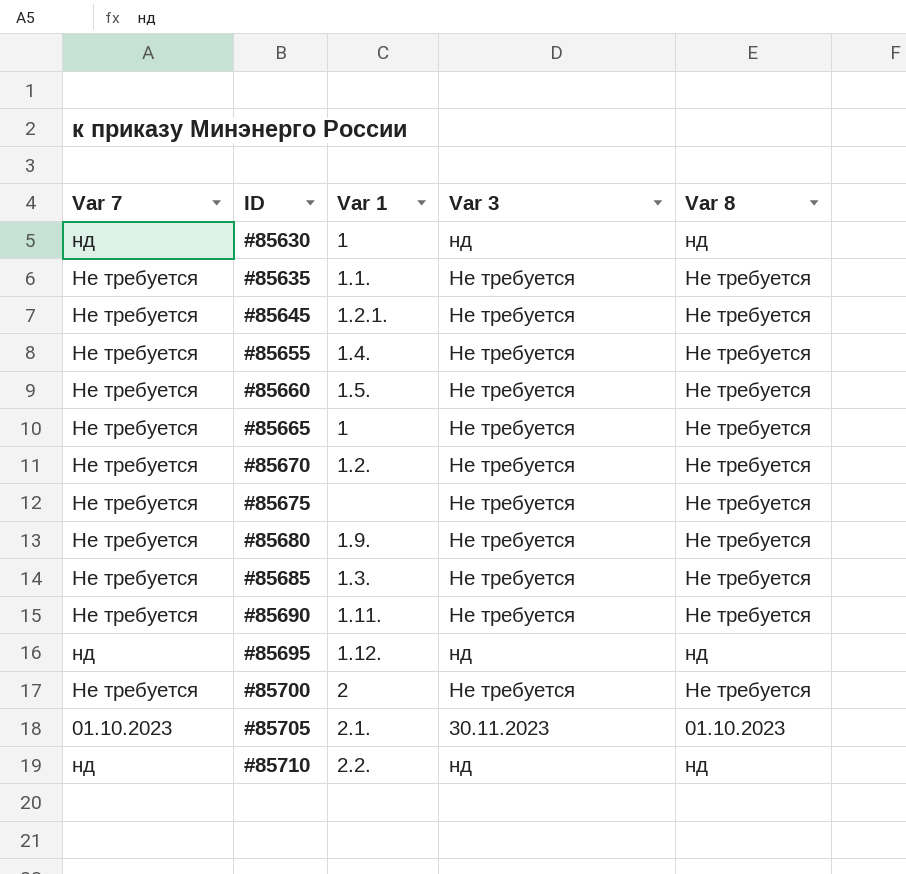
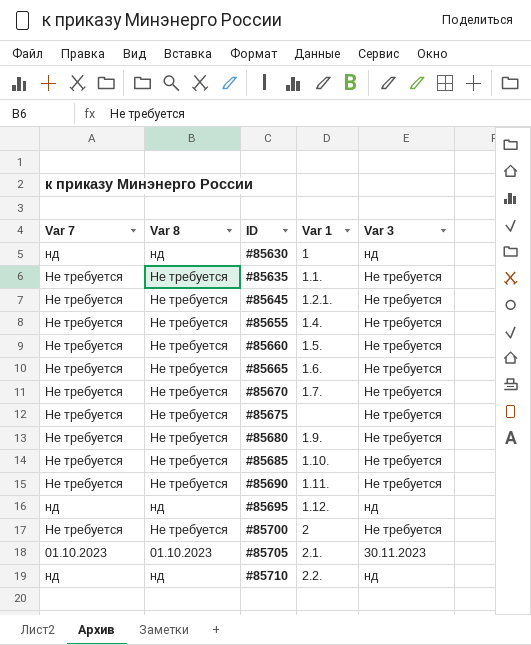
column Var 8 | position: 5 -> 2
#85665 | Var 1: 1 -> 1.6.
#85670 | Var 1: 1.2. -> 1.7.
#85685 | Var 1: 1.3. -> 1.10.

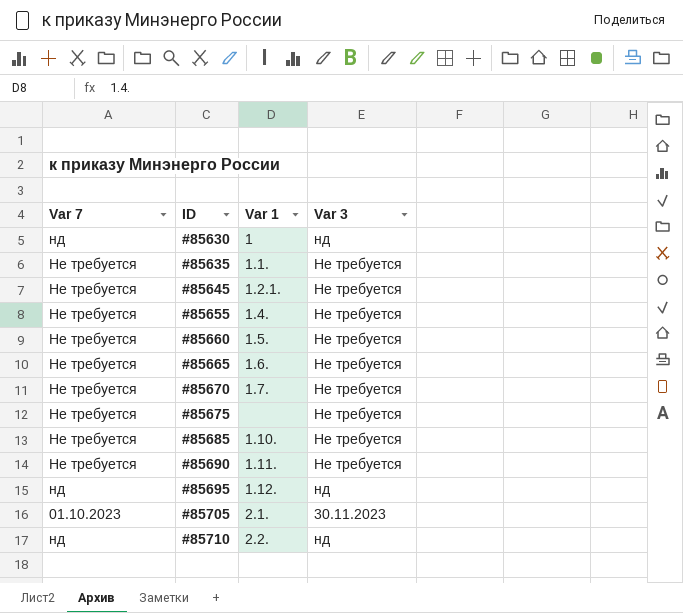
column Var 8 | position: 2 -> none
row #85680: Не требуется | Не требуется | 1.9. | Не требуется -> none
row #85700: Не требуется | Не требуется | 2 | Не требуется -> none

